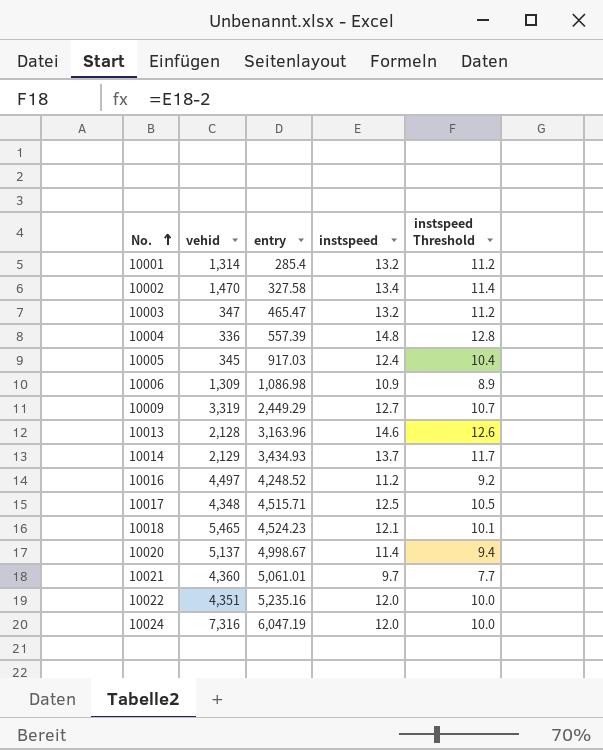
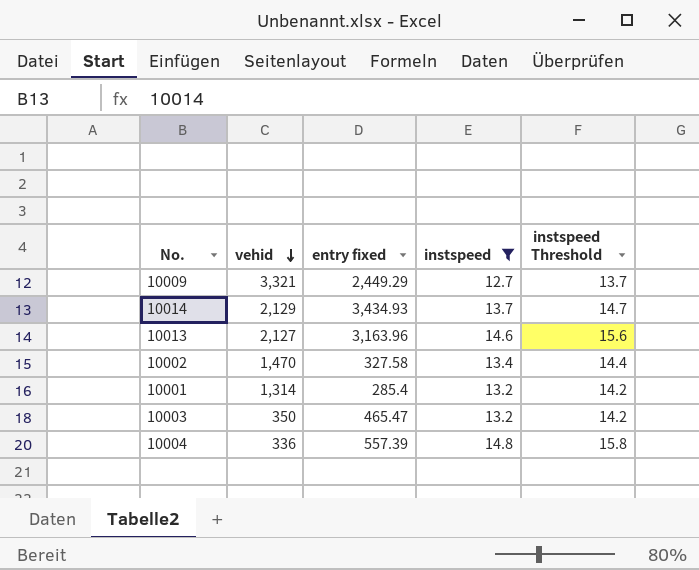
filter: none -> instspeed >= 12.7
row order: No. ascending -> vehid descending
column name: entry -> entry fixed
column instspeed Threshold | formula: [instspeed] - 2 -> [instspeed] + 1
10009 | vehid: 3,319 -> 3,321
10013 | vehid: 2,128 -> 2,127
10003 | vehid: 347 -> 350

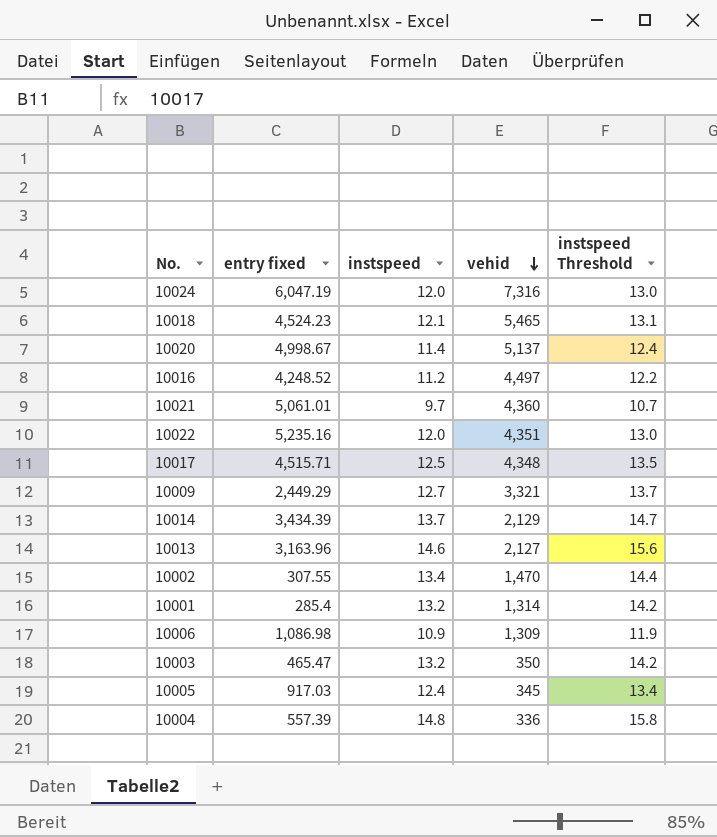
filter: instspeed >= 12.7 -> none
column vehid | position: 2 -> 4
10014 | entry fixed: 3,434.93 -> 3,434.39
10002 | entry fixed: 327.58 -> 307.55

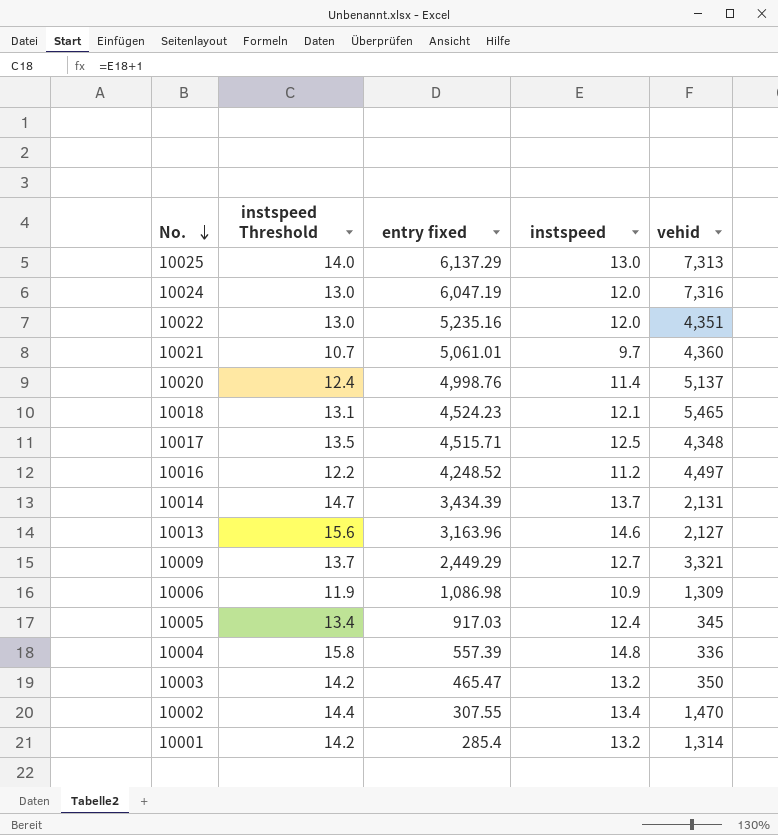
row order: vehid descending -> No. descending
column instspeed Threshold | position: 5 -> 2
row 10025: none -> 14.0 | 6,137.29 | 13.0 | 7,313
10020 | entry fixed: 4,998.67 -> 4,998.76
10014 | vehid: 2,129 -> 2,131

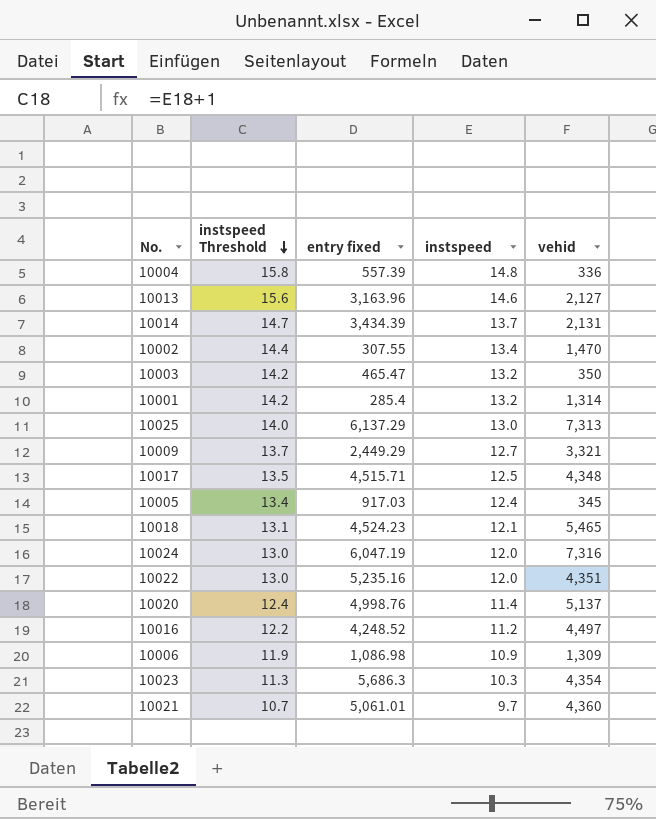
row order: No. descending -> instspeed Threshold descending
row 10023: none -> 11.3 | 5,686.3 | 10.3 | 4,354

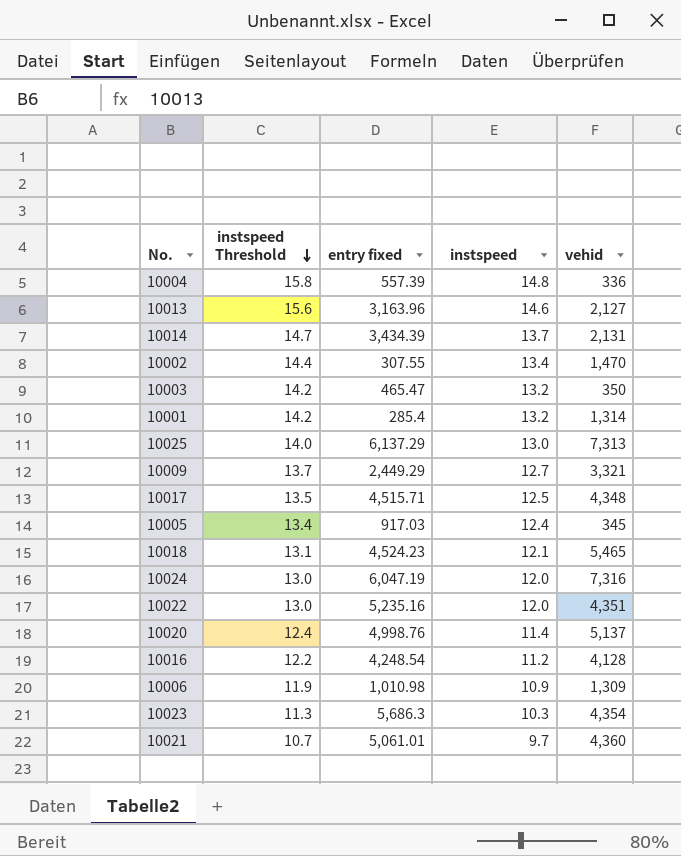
10016 | entry fixed: 4,248.52 -> 4,248.54
10016 | vehid: 4,497 -> 4,128
10006 | entry fixed: 1,086.98 -> 1,010.98

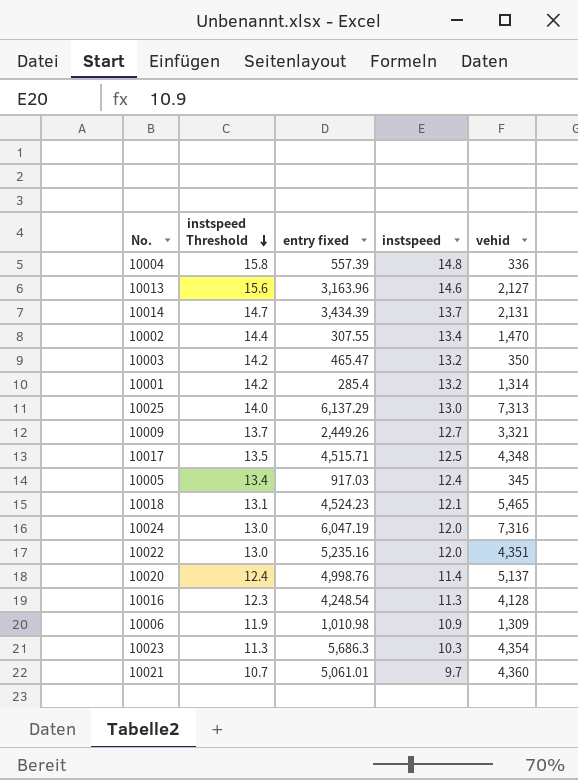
10009 | entry fixed: 2,449.29 -> 2,449.26
10016 | instspeed Threshold: 12.2 -> 12.3
10016 | instspeed: 11.2 -> 11.3

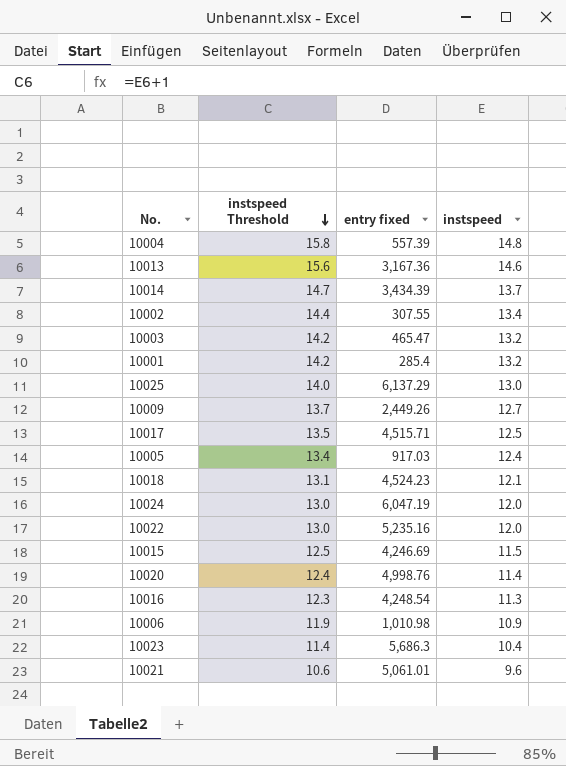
column vehid | position: 5 -> none
10013 | entry fixed: 3,163.96 -> 3,167.36
row 10015: none -> 12.5 | 4,246.69 | 11.5
10023 | instspeed Threshold: 11.3 -> 11.4
10023 | instspeed: 10.3 -> 10.4
10021 | instspeed Threshold: 10.7 -> 10.6
10021 | instspeed: 9.7 -> 9.6

